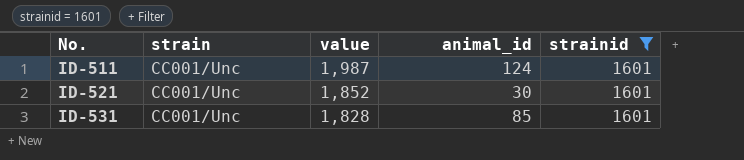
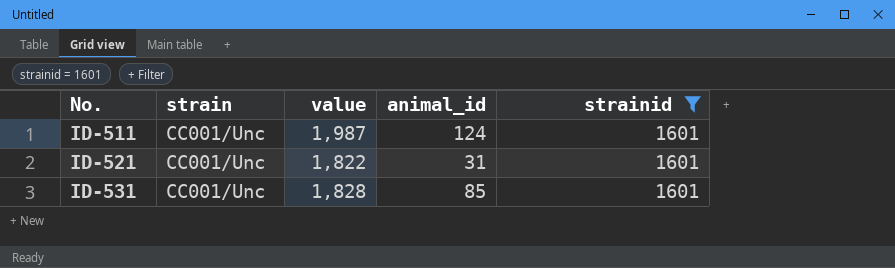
ID-521 | value: 1,852 -> 1,822
ID-521 | animal_id: 30 -> 31

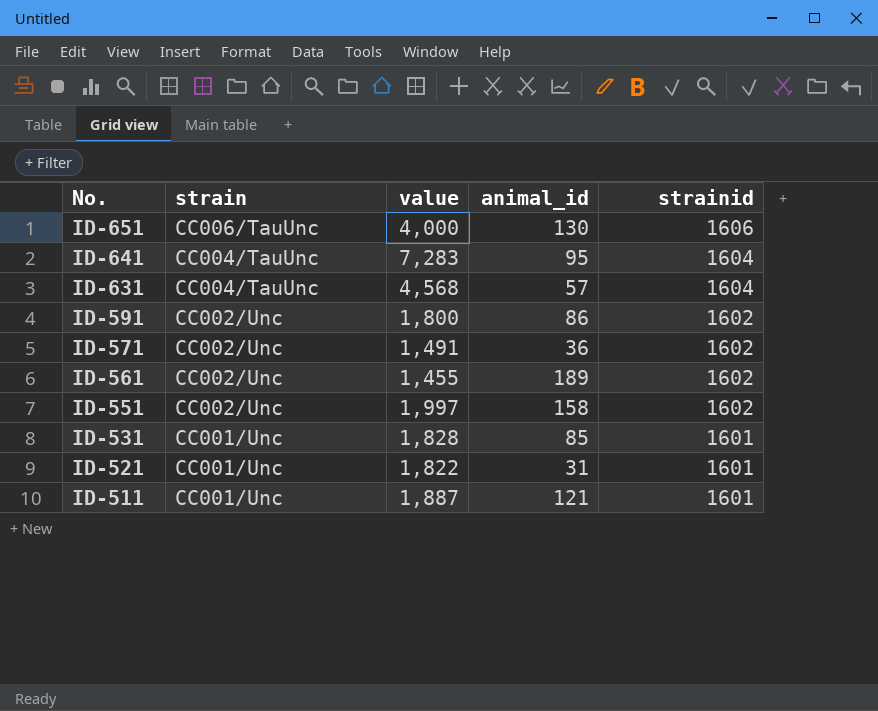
filter: strainid = 1601 -> none
row order: No. ascending -> No. descending
ID-511 | value: 1,987 -> 1,887
ID-511 | animal_id: 124 -> 121

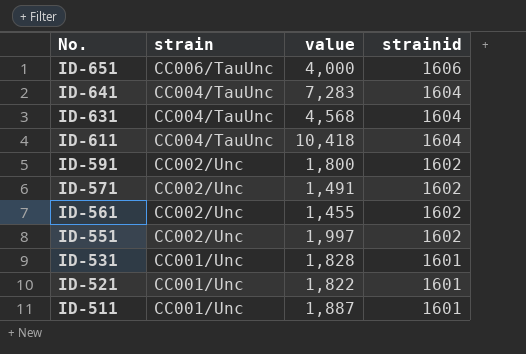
column animal_id | position: 4 -> none
row ID-611: none -> CC004/TauUnc | 10,418 | 1604

